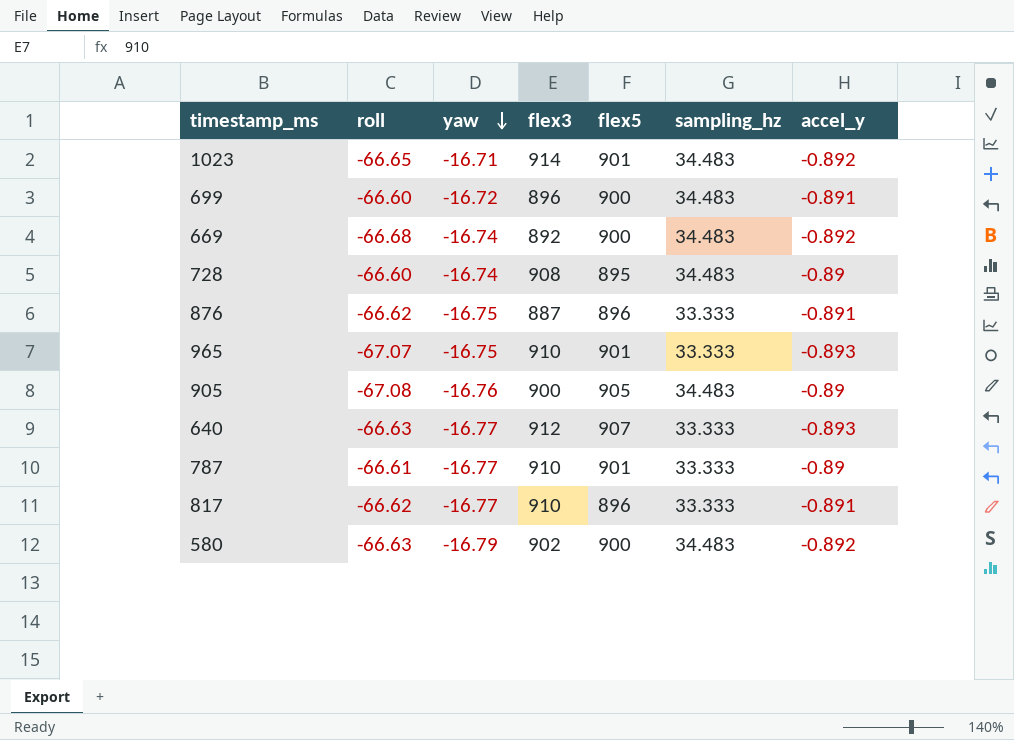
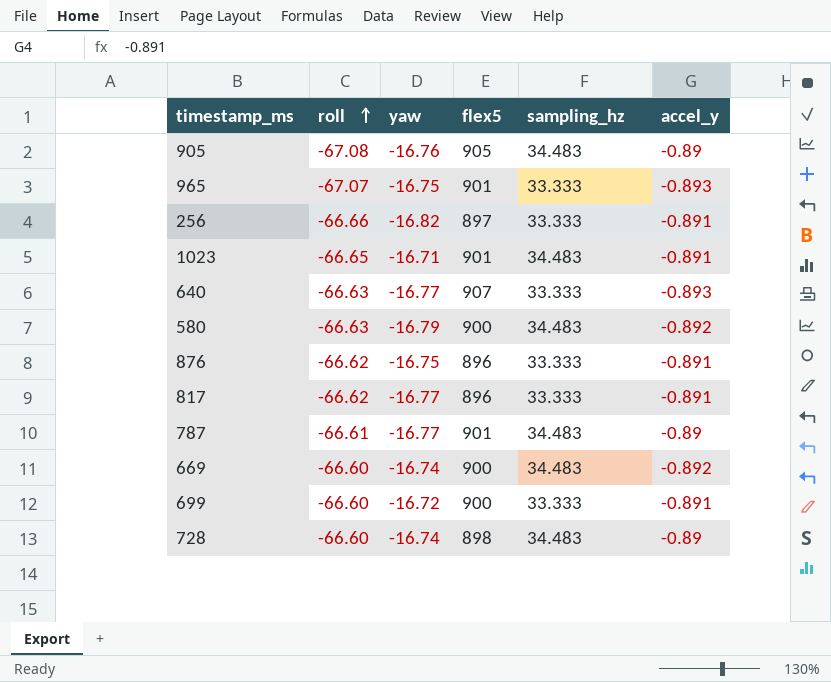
row order: yaw descending -> roll ascending
column flex3 | position: 4 -> none
row 256: none -> -66.66 | -16.82 | 897 | 33.333 | -0.891
1023 | accel_y: -0.892 -> -0.891
787 | sampling_hz: 33.333 -> 34.483
669 | roll: -66.68 -> -66.60
699 | sampling_hz: 34.483 -> 33.333
728 | flex5: 895 -> 898

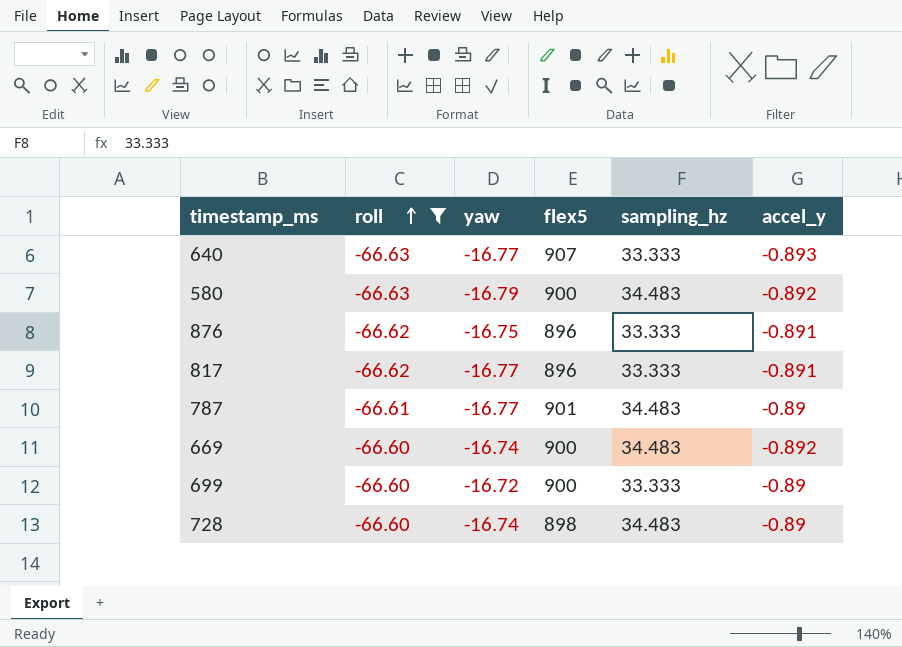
filter: none -> roll >= -66.63
699 | accel_y: -0.891 -> -0.89

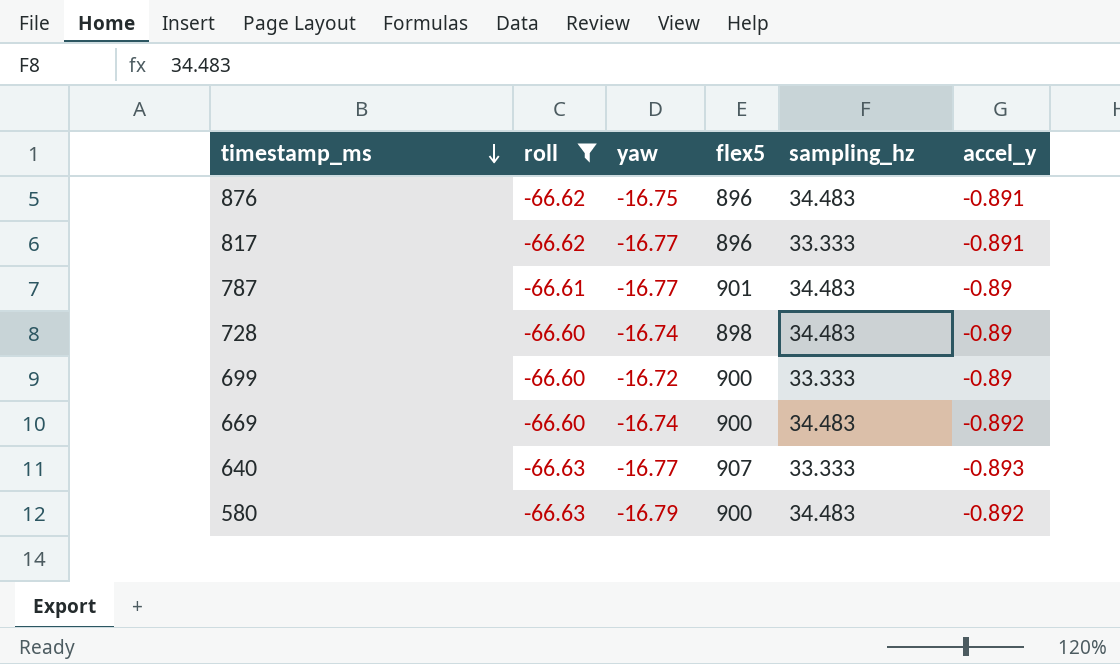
row order: roll ascending -> timestamp_ms descending
876 | sampling_hz: 33.333 -> 34.483

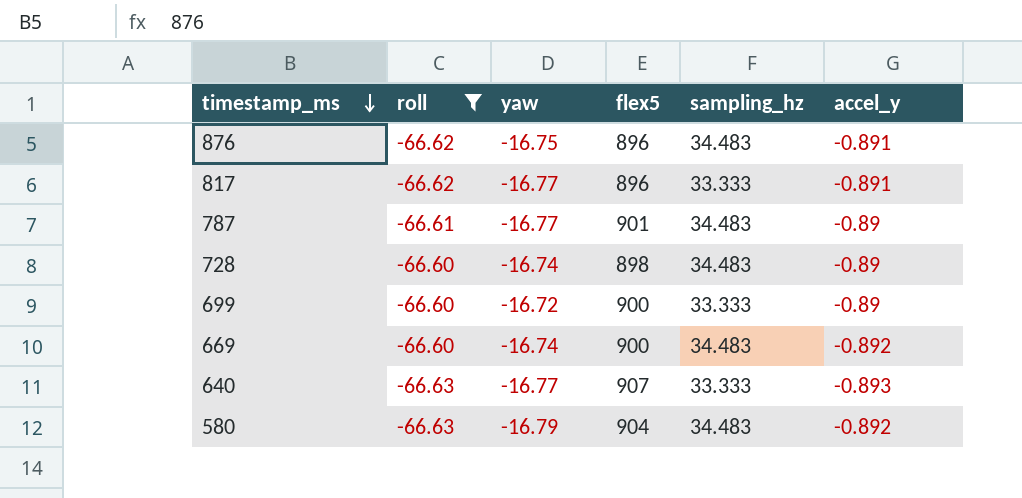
580 | flex5: 900 -> 904

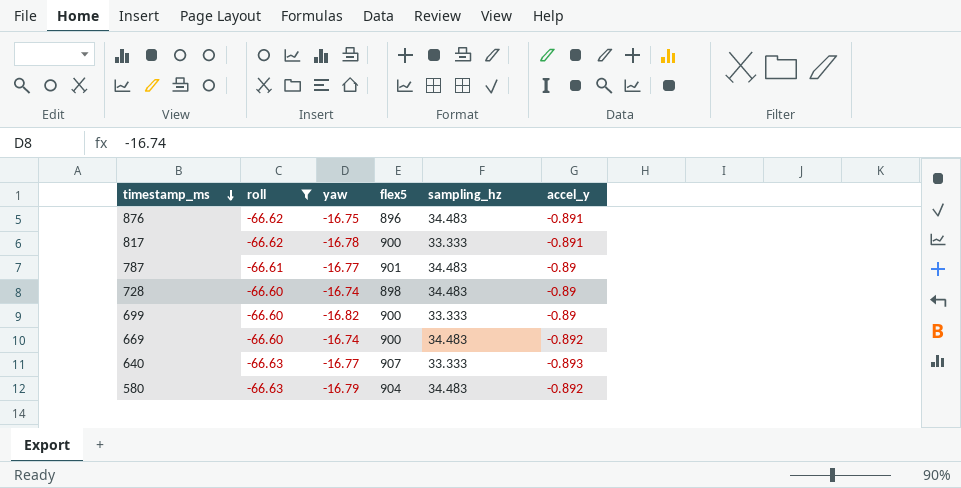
817 | yaw: -16.77 -> -16.78
817 | flex5: 896 -> 900
699 | yaw: -16.72 -> -16.82

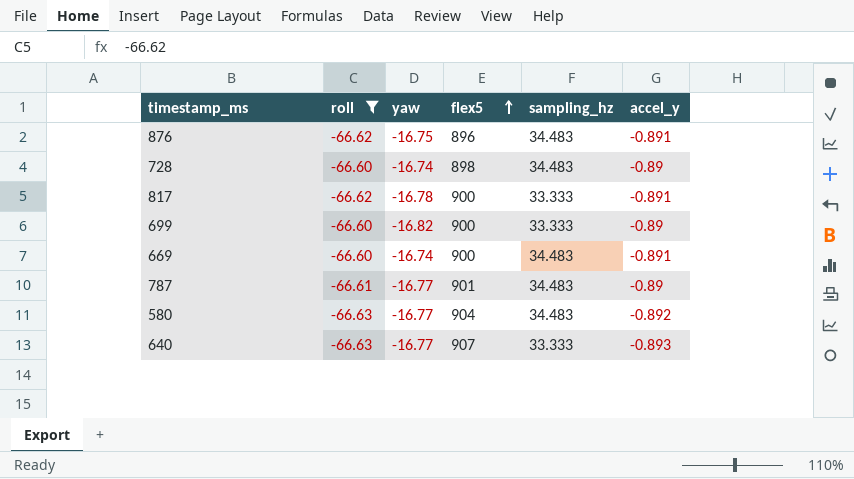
row order: timestamp_ms descending -> flex5 ascending
669 | accel_y: -0.892 -> -0.891
580 | yaw: -16.79 -> -16.77

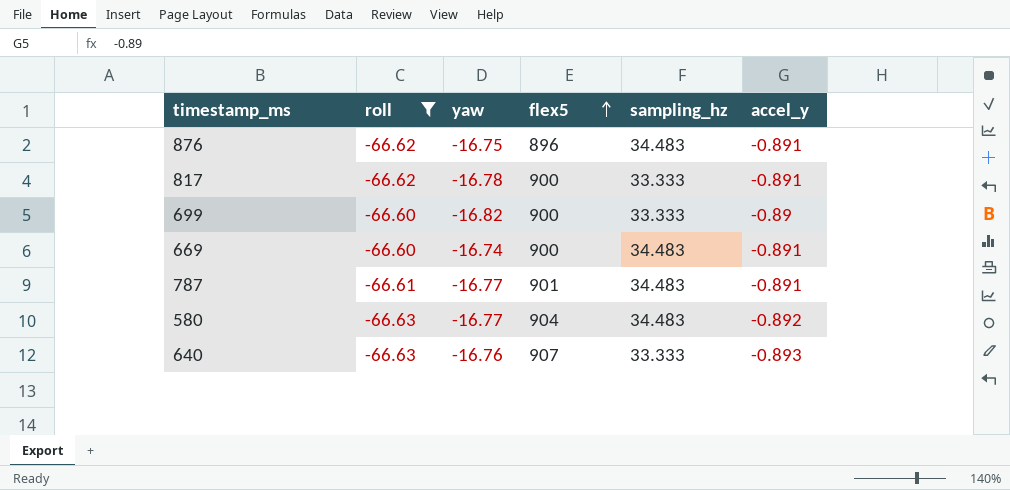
row 728: -66.60 | -16.74 | 898 | 34.483 | -0.89 -> none
787 | accel_y: -0.89 -> -0.891
640 | yaw: -16.77 -> -16.76

